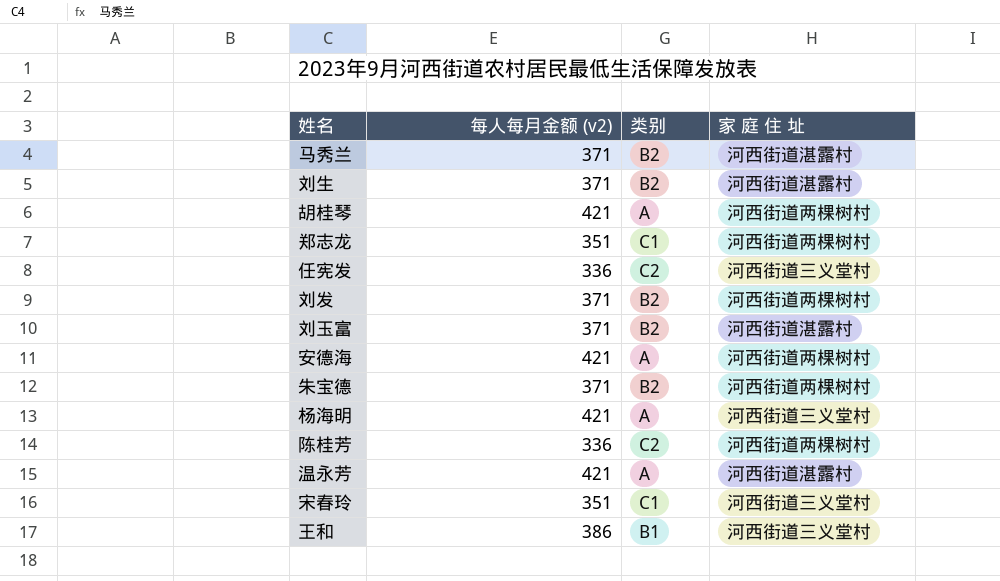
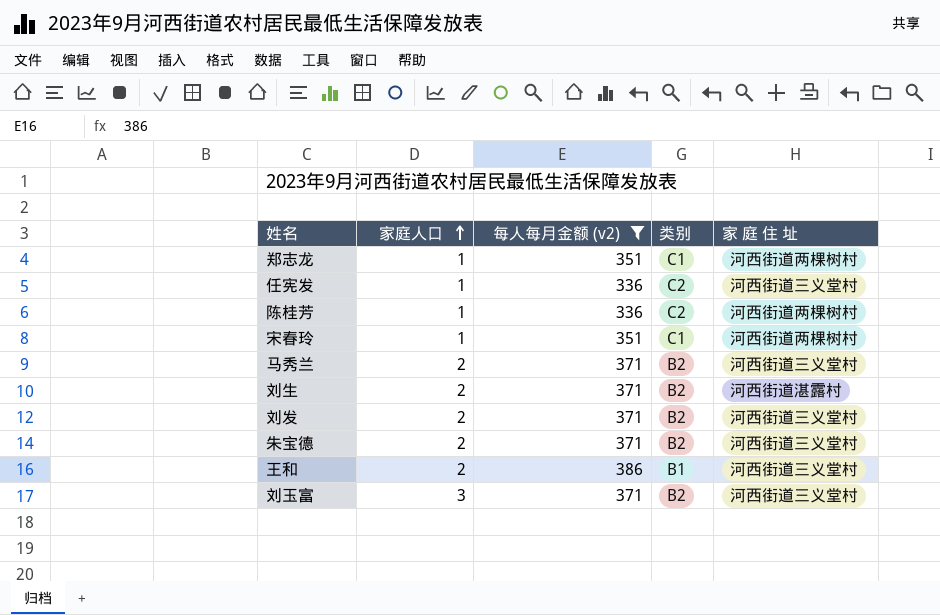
filter: none -> 每人每月金额 (v2) != 421
row order: none -> 家庭人口 ascending
column 家庭人口 | position: none -> 2
宋春玲 | 家 庭 住 址: 河西街道三义堂村 -> 河西街道两棵树村
马秀兰 | 家 庭 住 址: 河西街道湛露村 -> 河西街道三义堂村
刘发 | 家 庭 住 址: 河西街道两棵树村 -> 河西街道三义堂村
朱宝德 | 家 庭 住 址: 河西街道两棵树村 -> 河西街道三义堂村
刘玉富 | 家 庭 住 址: 河西街道湛露村 -> 河西街道三义堂村

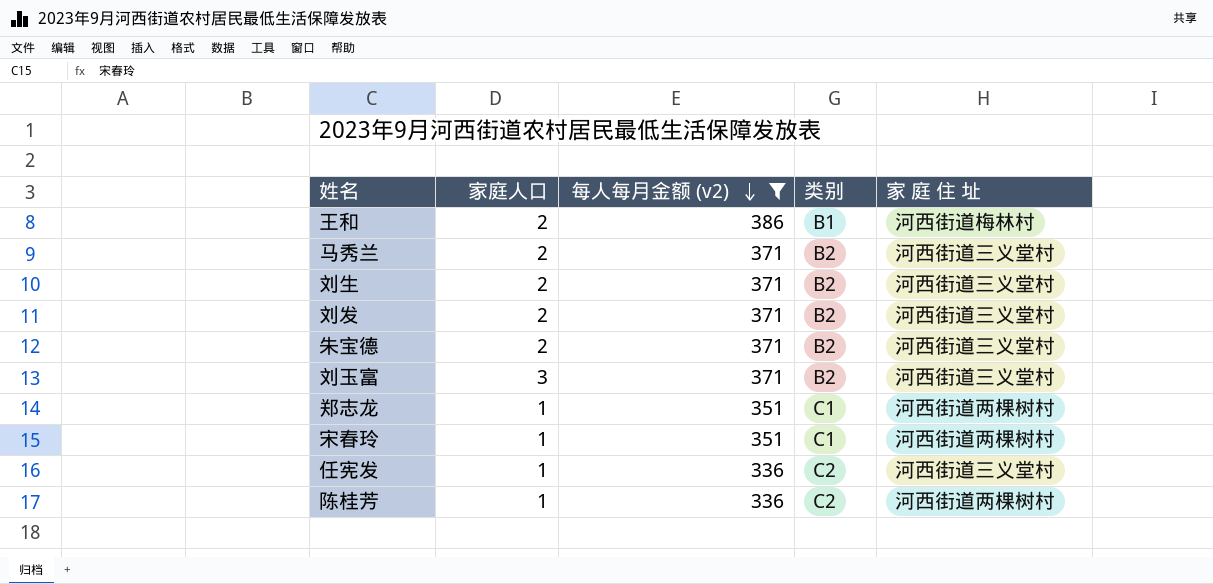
row order: 家庭人口 ascending -> 每人每月金额 (v2) descending
王和 | 家 庭 住 址: 河西街道三义堂村 -> 河西街道梅林村
刘生 | 家 庭 住 址: 河西街道湛露村 -> 河西街道三义堂村

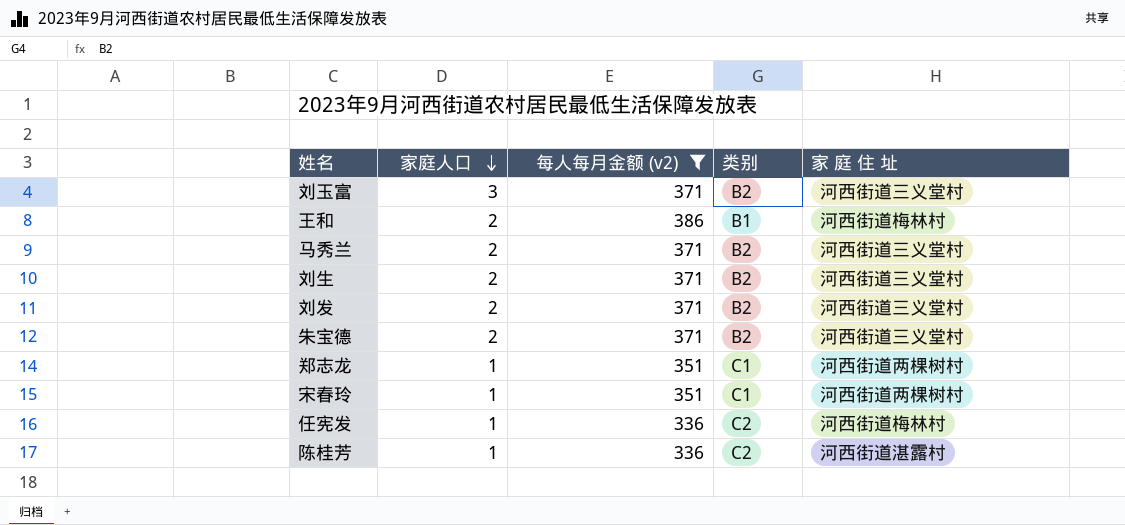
row order: 每人每月金额 (v2) descending -> 家庭人口 descending
任宪发 | 家 庭 住 址: 河西街道三义堂村 -> 河西街道梅林村
陈桂芳 | 家 庭 住 址: 河西街道两棵树村 -> 河西街道湛露村

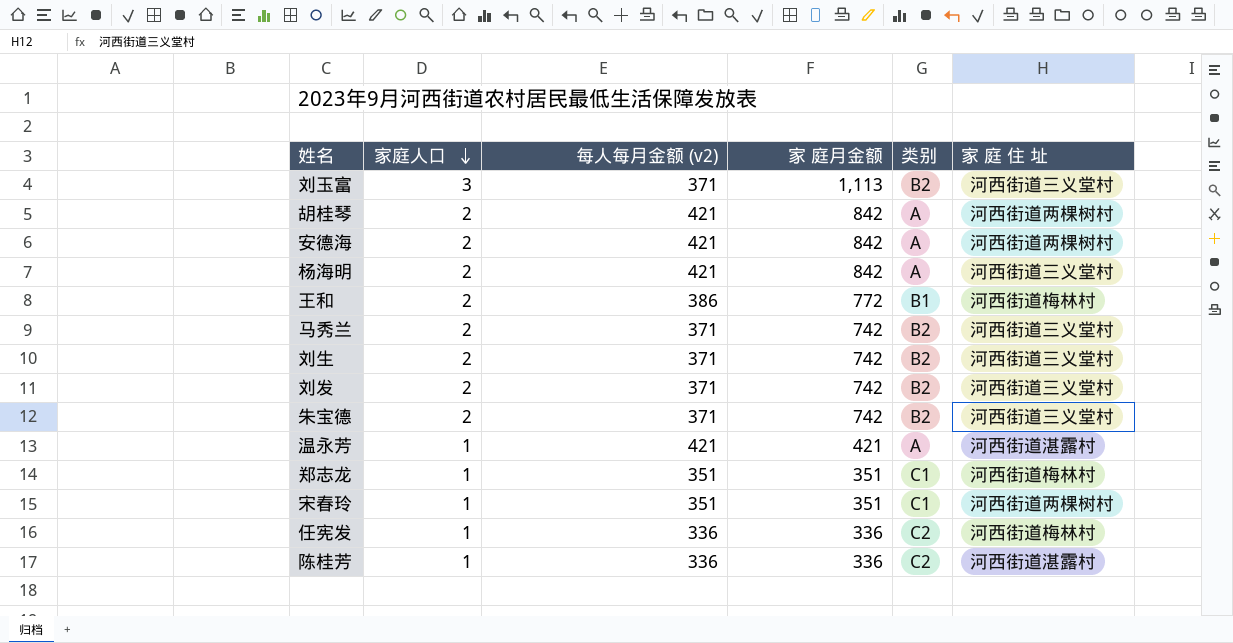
filter: 每人每月金额 (v2) != 421 -> none
column 家 庭月金额 | formula: none -> [家庭人口] * [每人每月金额 (v2)]
郑志龙 | 家 庭 住 址: 河西街道两棵树村 -> 河西街道梅林村

